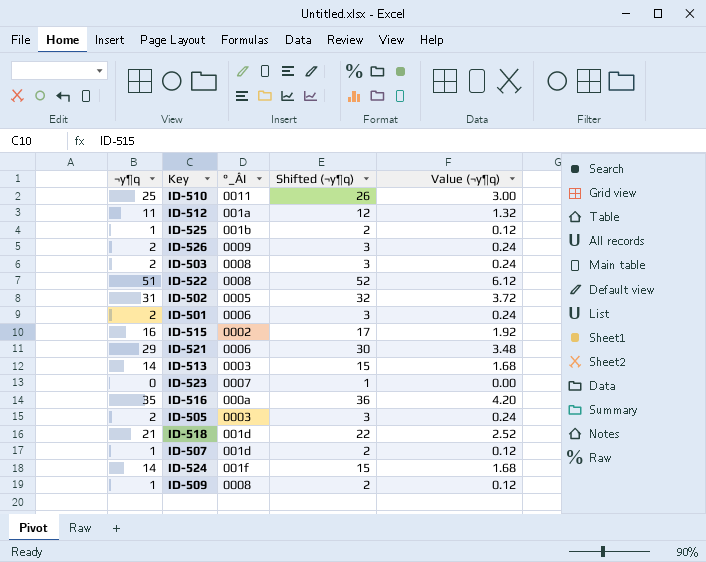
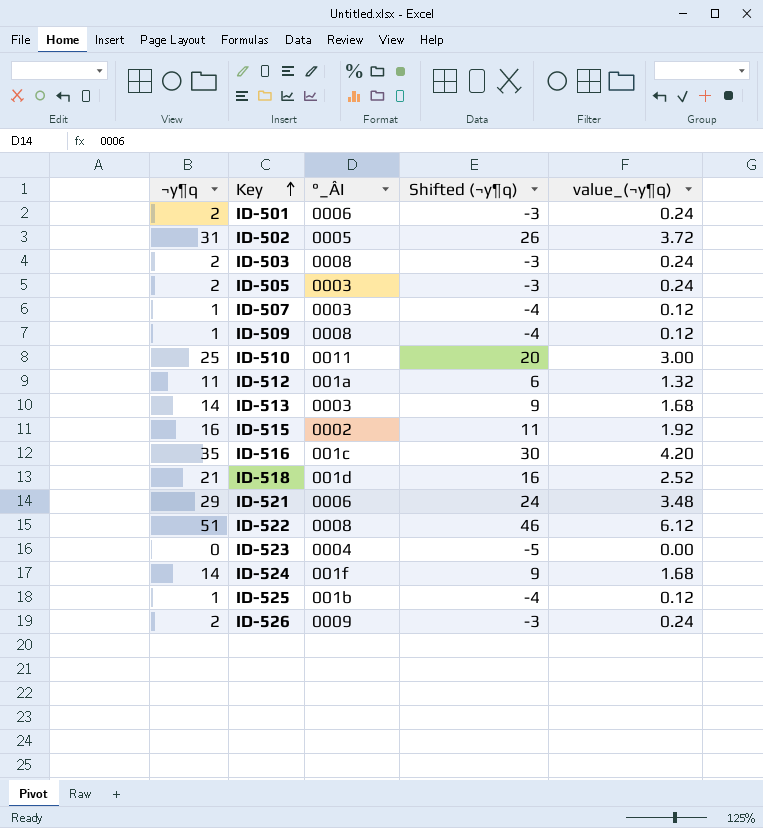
row order: none -> Key ascending
column Shifted (¬y¶q) | formula: [¬y¶q] + 1 -> [¬y¶q] - 5
column name: Value (¬y¶q) -> value_(¬y¶q)
ID-507 | °_ÂI: 001d -> 0003
ID-516 | °_ÂI: 000a -> 001c
ID-523 | °_ÂI: 0007 -> 0004

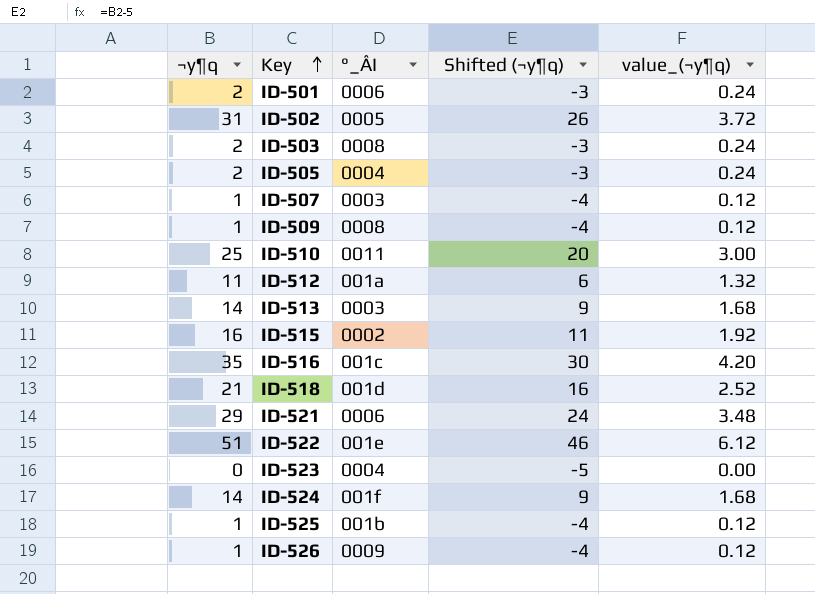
ID-505 | °_ÂI: 0003 -> 0004
ID-522 | °_ÂI: 0008 -> 001e
ID-526 | ¬y¶q: 2 -> 1
ID-526 | Shifted (¬y¶q): -3 -> -4
ID-526 | value_(¬y¶q): 0.24 -> 0.12

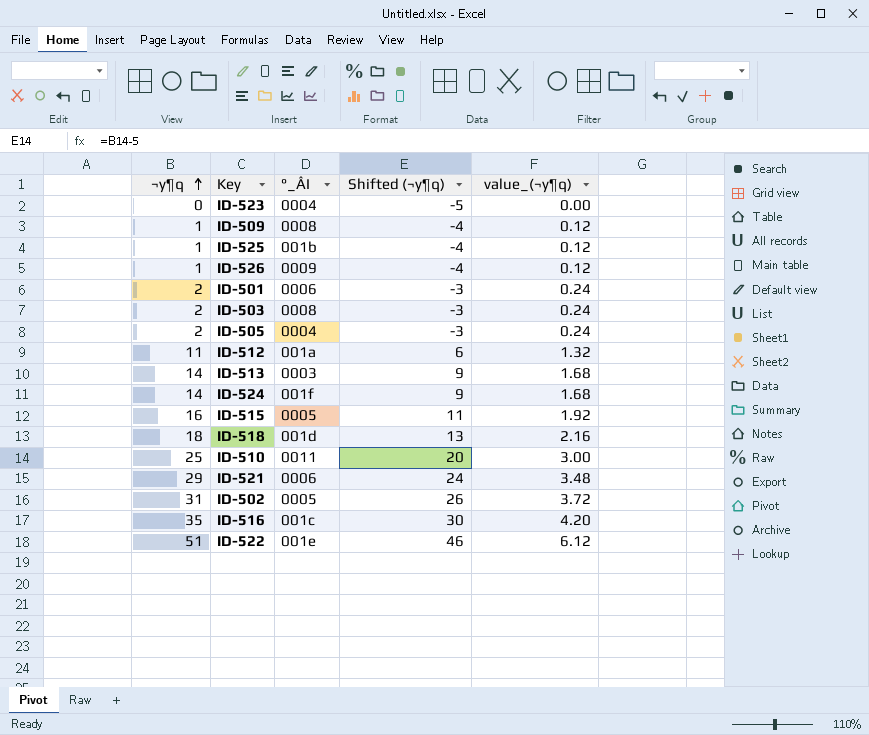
row order: Key ascending -> ¬y¶q ascending
row ID-507: 1 | 0003 | -4 | 0.12 -> none
ID-515 | °_ÂI: 0002 -> 0005
ID-518 | ¬y¶q: 21 -> 18
ID-518 | Shifted (¬y¶q): 16 -> 13
ID-518 | value_(¬y¶q): 2.52 -> 2.16

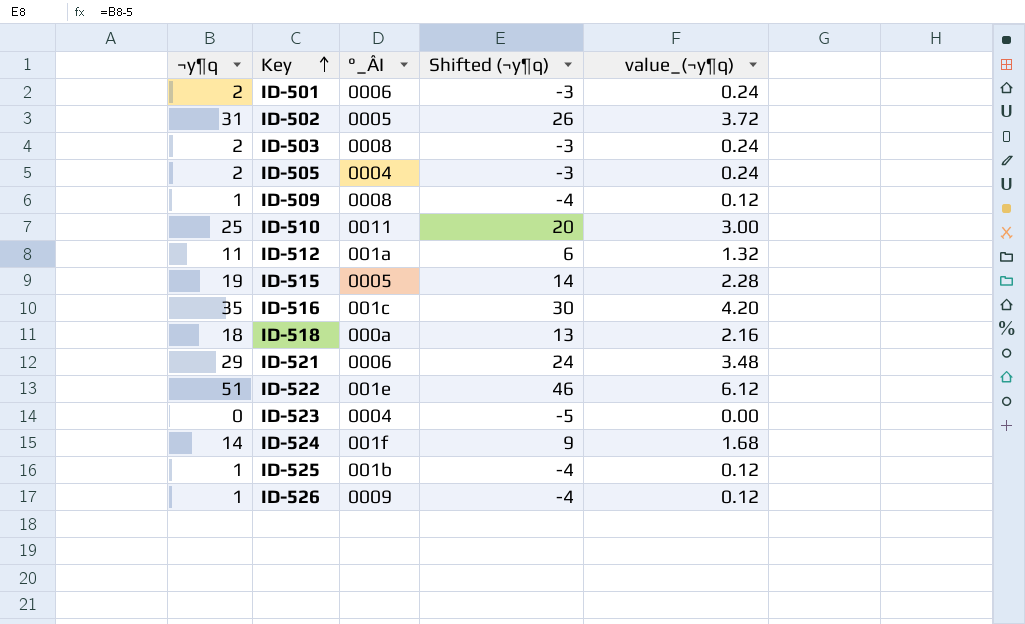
row order: ¬y¶q ascending -> Key ascending
row ID-513: 14 | 0003 | 9 | 1.68 -> none
ID-515 | ¬y¶q: 16 -> 19
ID-515 | Shifted (¬y¶q): 11 -> 14
ID-515 | value_(¬y¶q): 1.92 -> 2.28
ID-518 | °_ÂI: 001d -> 000a

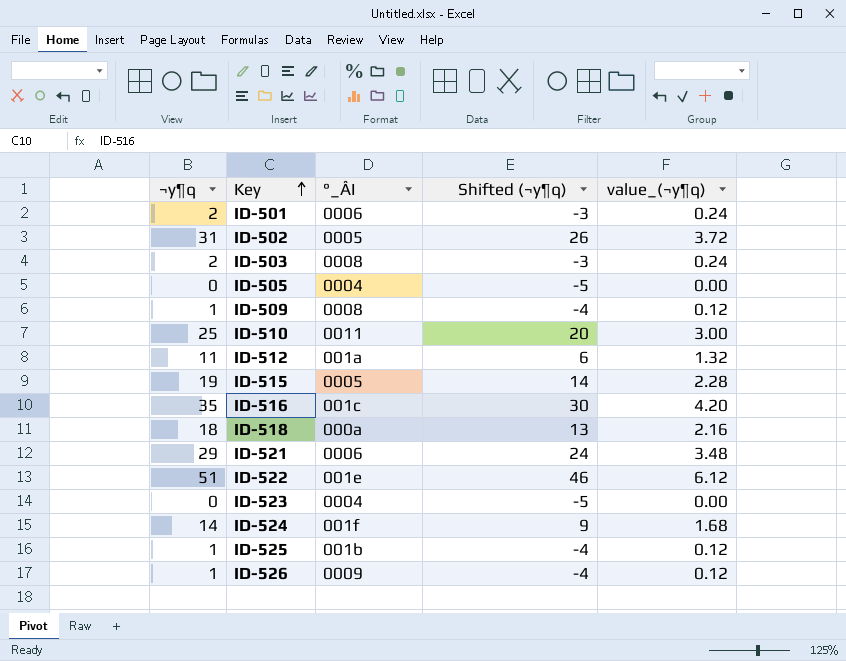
ID-505 | ¬y¶q: 2 -> 0
ID-505 | Shifted (¬y¶q): -3 -> -5
ID-505 | value_(¬y¶q): 0.24 -> 0.00

